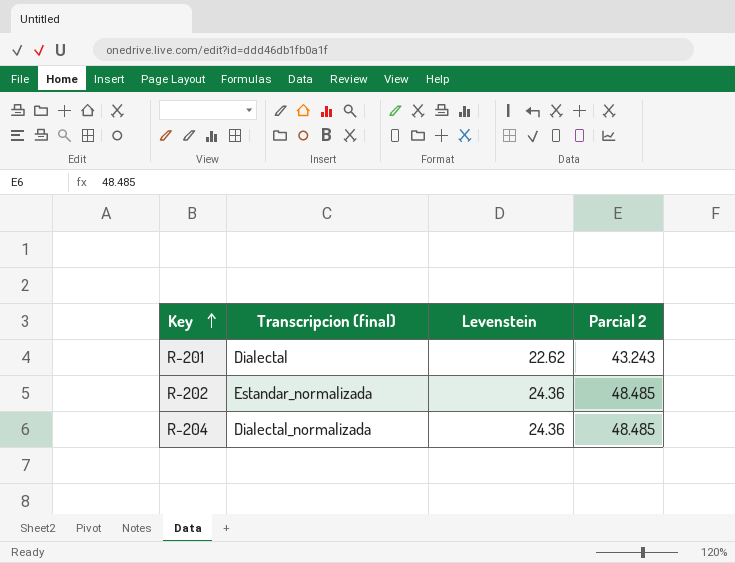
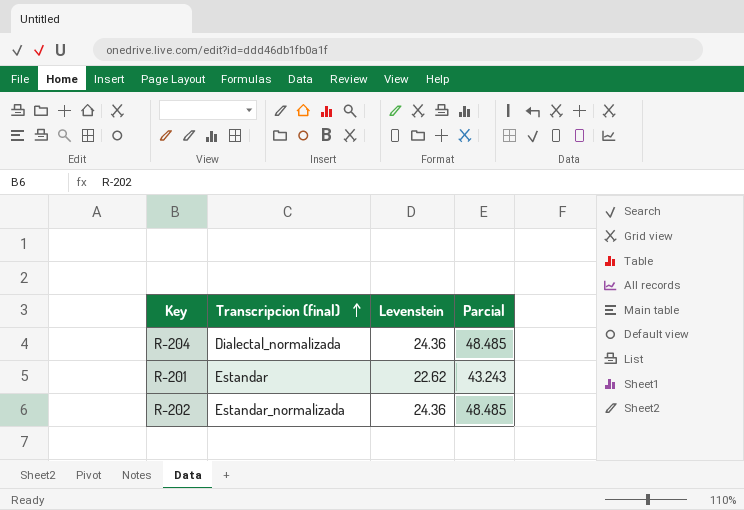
row order: Key ascending -> Transcripcion (final) ascending
column name: Parcial 2 -> Parcial
R-201 | Transcripcion (final): Dialectal -> Estandar

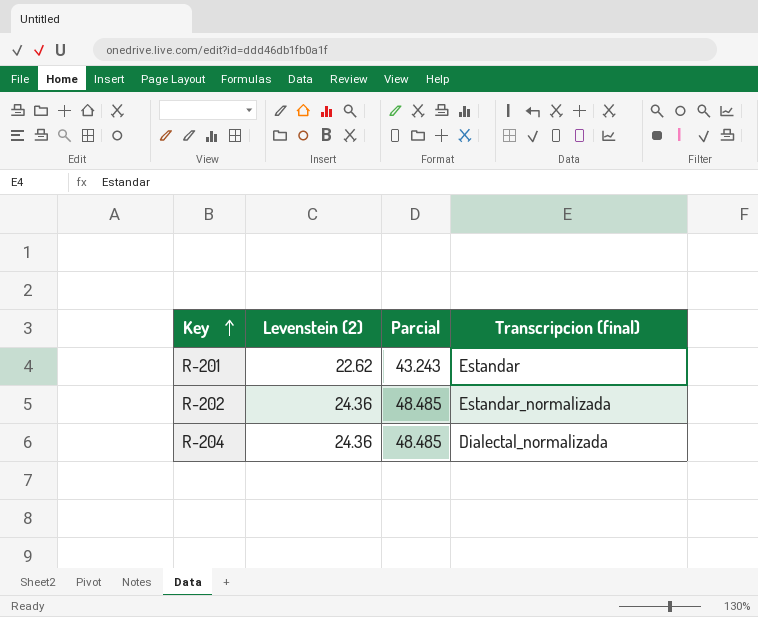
row order: Transcripcion (final) ascending -> Key ascending
column name: Levenstein -> Levenstein (2)
column Transcripcion (final) | position: 2 -> 4

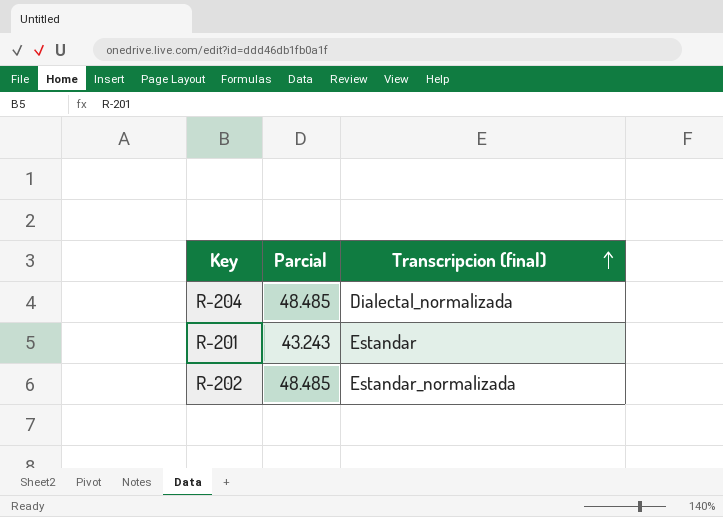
row order: Key ascending -> Transcripcion (final) ascending
column Levenstein (2) | position: 2 -> none

